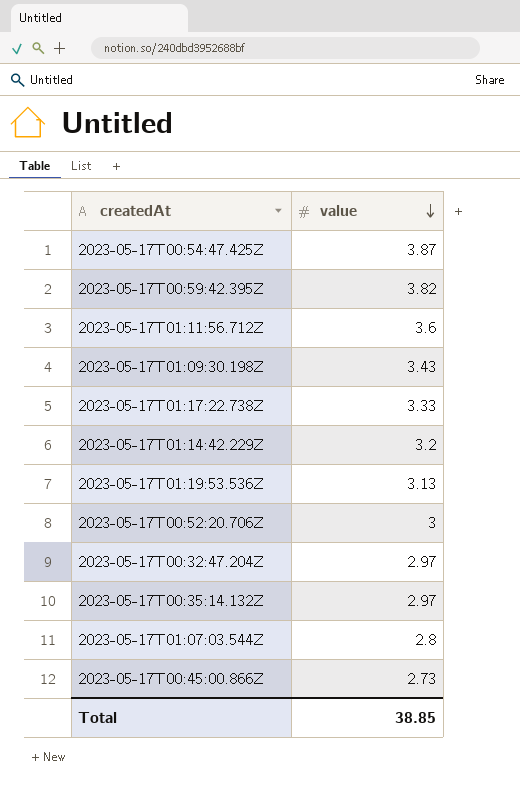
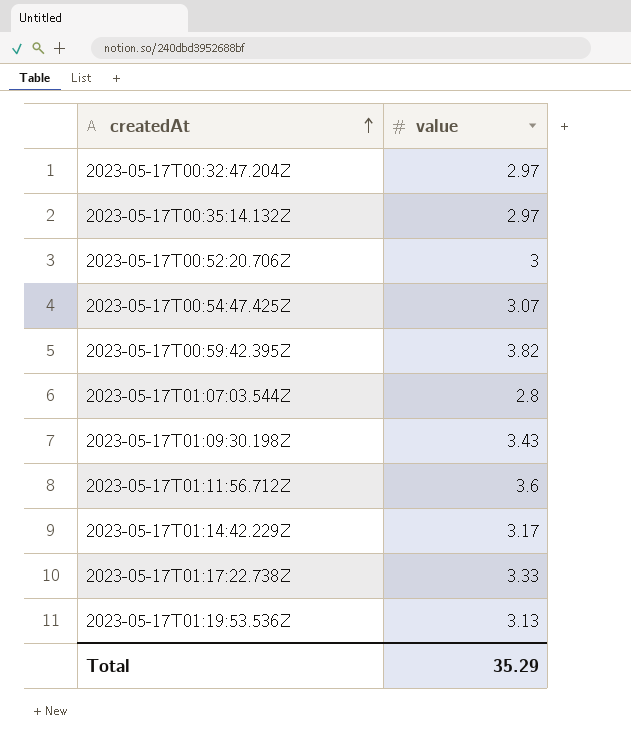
row order: value descending -> createdAt ascending
row 2023-05-17T00:45:00.866Z: 2.73 -> none
2023-05-17T00:54:47.425Z | value: 3.87 -> 3.07
2023-05-17T01:14:42.229Z | value: 3.2 -> 3.17
Total | value: 38.85 -> 35.29

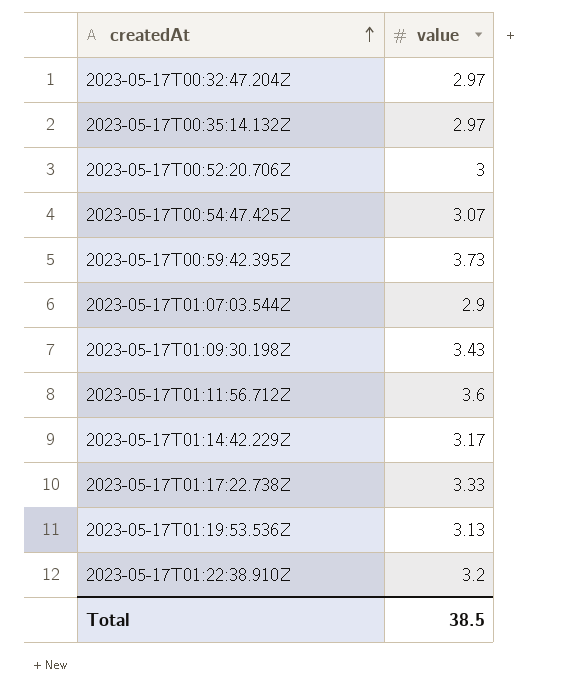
2023-05-17T00:59:42.395Z | value: 3.82 -> 3.73
2023-05-17T01:07:03.544Z | value: 2.8 -> 2.9
row 2023-05-17T01:22:38.910Z: none -> 3.2
Total | value: 35.29 -> 38.5

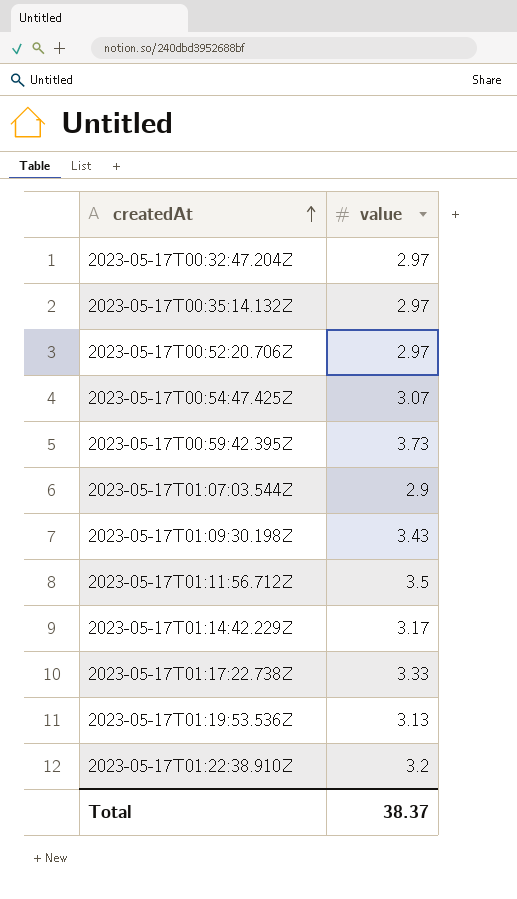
2023-05-17T00:52:20.706Z | value: 3 -> 2.97
2023-05-17T01:11:56.712Z | value: 3.6 -> 3.5
Total | value: 38.5 -> 38.37

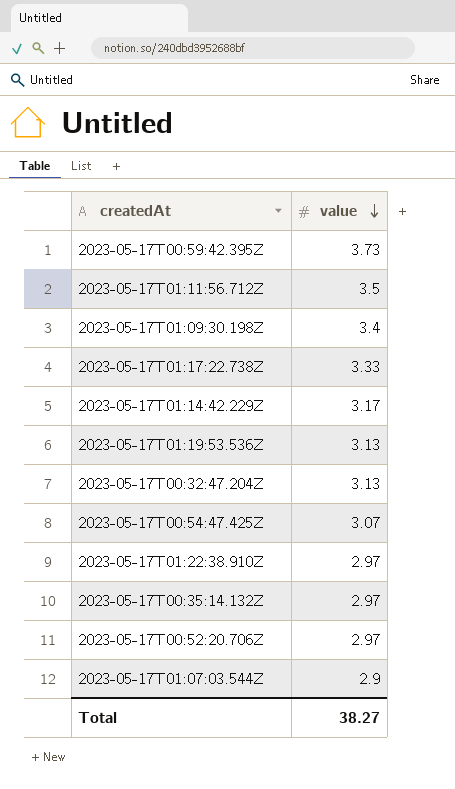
row order: createdAt ascending -> value descending
2023-05-17T01:09:30.198Z | value: 3.43 -> 3.4
2023-05-17T00:32:47.204Z | value: 2.97 -> 3.13
2023-05-17T01:22:38.910Z | value: 3.2 -> 2.97
Total | value: 38.37 -> 38.27

